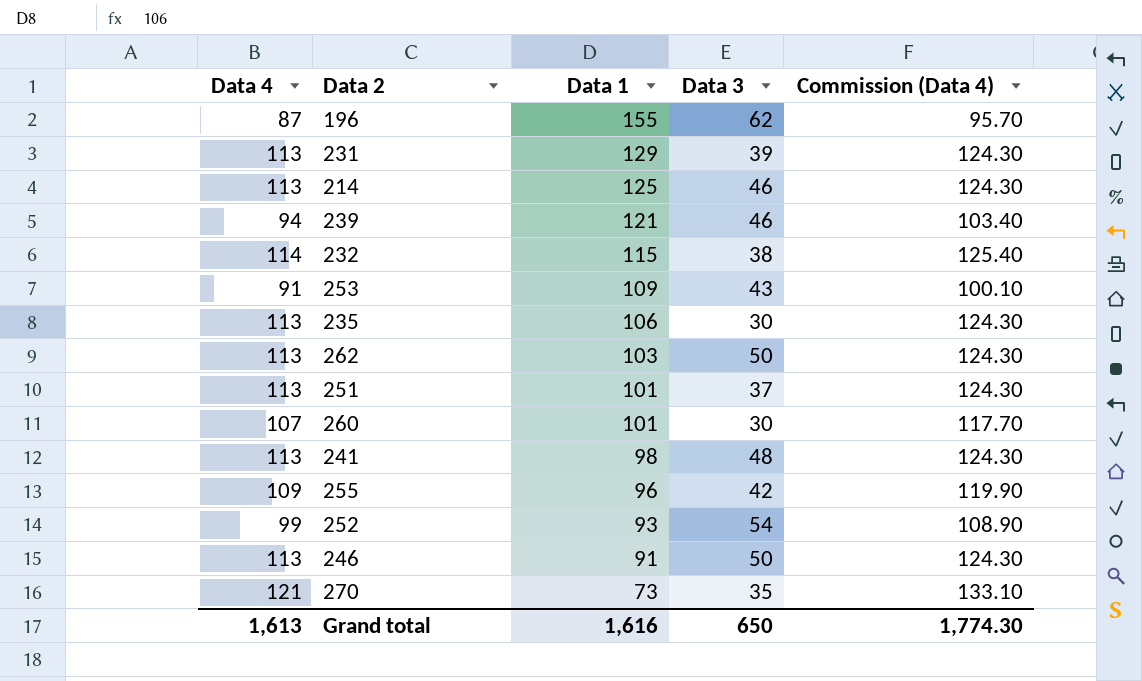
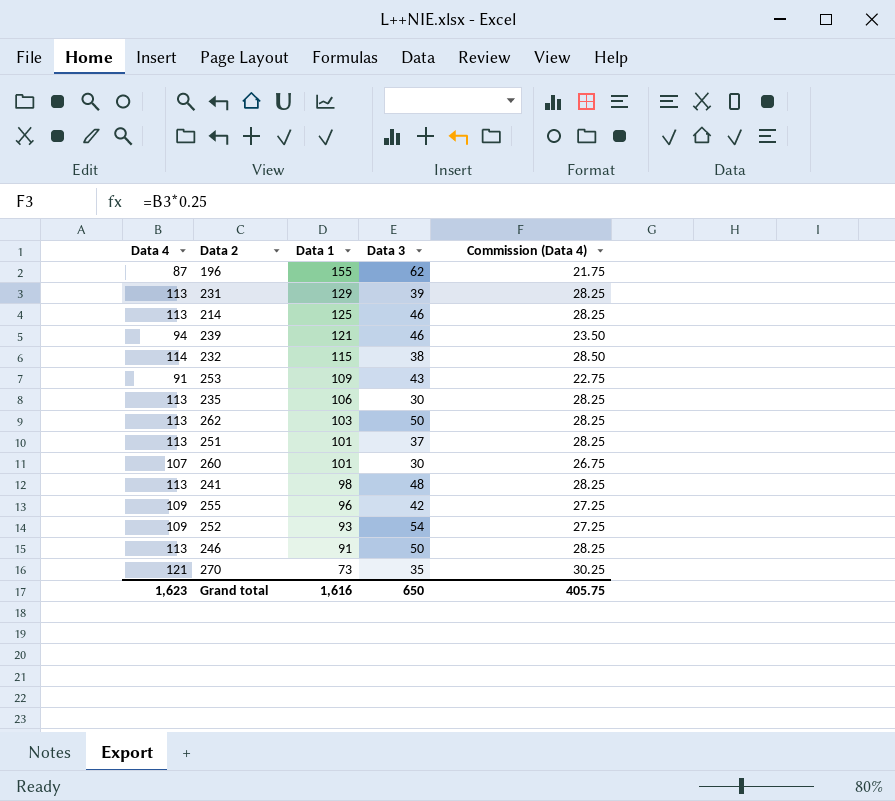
column Commission (Data 4) | formula: [Data 4] * 1.1 -> [Data 4] * 0.25
252 | Data 4: 99 -> 109
Grand total | Data 4: 1,613 -> 1,623
Grand total | Commission (Data 4): 1,774.30 -> 405.75

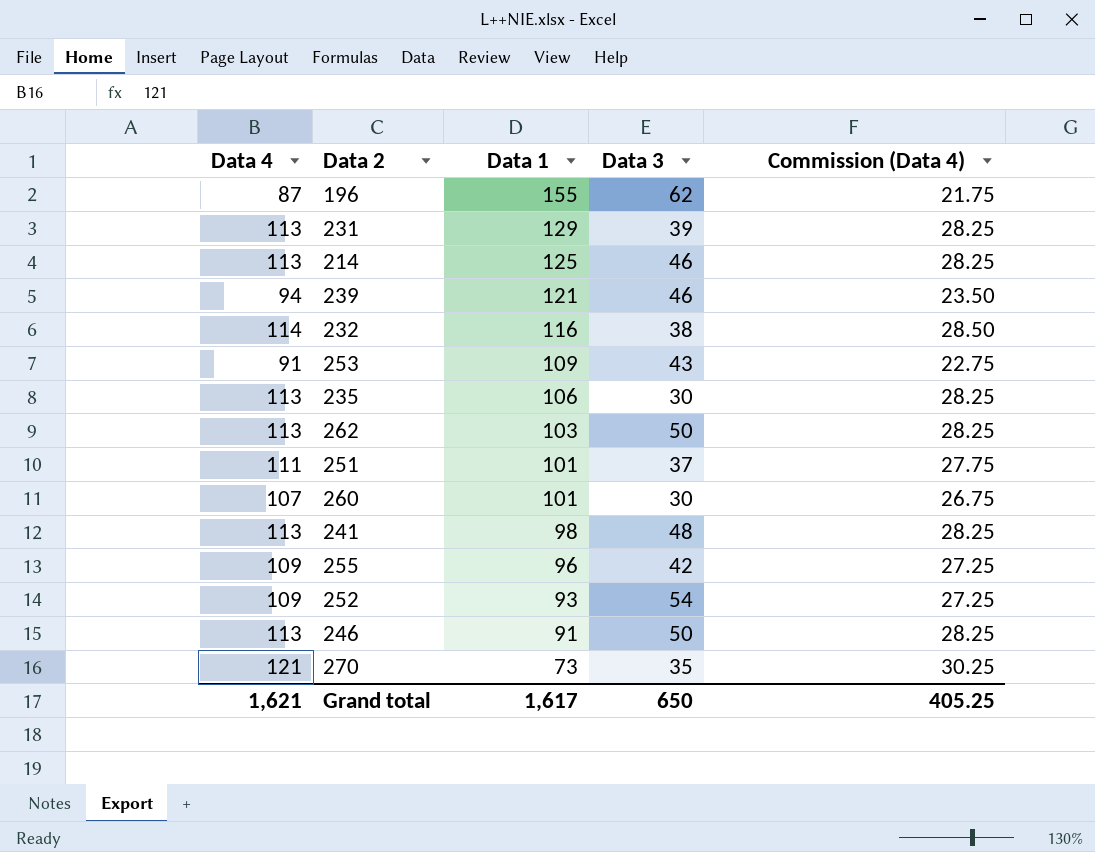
232 | Data 1: 115 -> 116
251 | Data 4: 113 -> 111
251 | Commission (Data 4): 28.25 -> 27.75
Grand total | Data 4: 1,623 -> 1,621
Grand total | Data 1: 1,616 -> 1,617
Grand total | Commission (Data 4): 405.75 -> 405.25

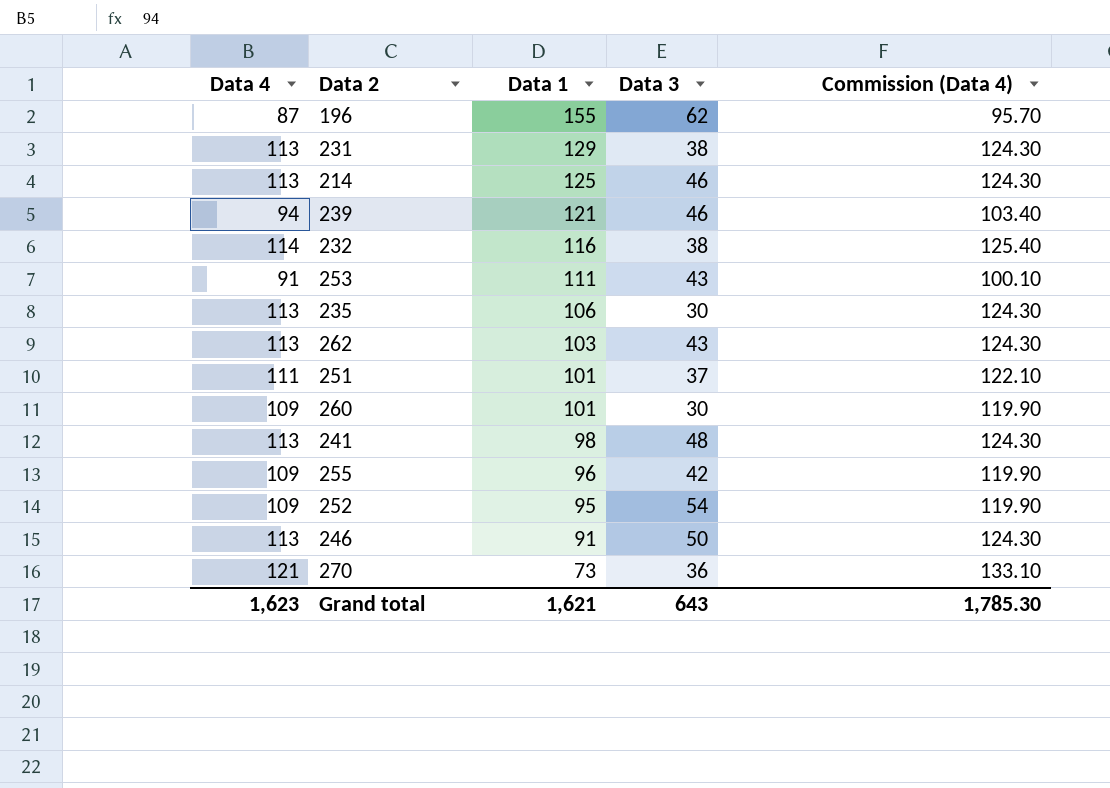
column Commission (Data 4) | formula: [Data 4] * 0.25 -> [Data 4] * 1.1
231 | Data 3: 39 -> 38
253 | Data 1: 109 -> 111
262 | Data 3: 50 -> 43
260 | Data 4: 107 -> 109
252 | Data 1: 93 -> 95
270 | Data 3: 35 -> 36
Grand total | Data 4: 1,621 -> 1,623
Grand total | Data 1: 1,617 -> 1,621
Grand total | Data 3: 650 -> 643
Grand total | Commission (Data 4): 405.25 -> 1,785.30

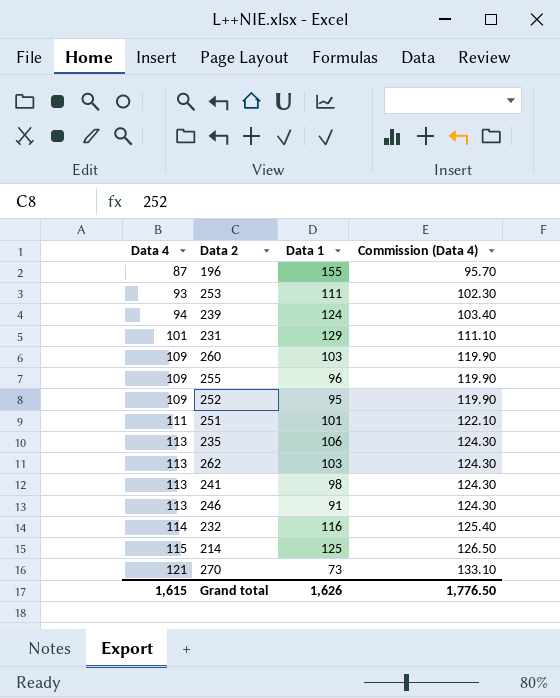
row order: Data 1 descending -> Data 4 ascending
column Data 3 | position: 4 -> none
253 | Data 4: 91 -> 93
253 | Commission (Data 4): 100.10 -> 102.30
239 | Data 1: 121 -> 124
231 | Data 4: 113 -> 101
231 | Commission (Data 4): 124.30 -> 111.10
260 | Data 1: 101 -> 103
214 | Data 4: 113 -> 115
214 | Commission (Data 4): 124.30 -> 126.50
Grand total | Data 4: 1,623 -> 1,615
Grand total | Data 1: 1,621 -> 1,626
Grand total | Commission (Data 4): 1,785.30 -> 1,776.50

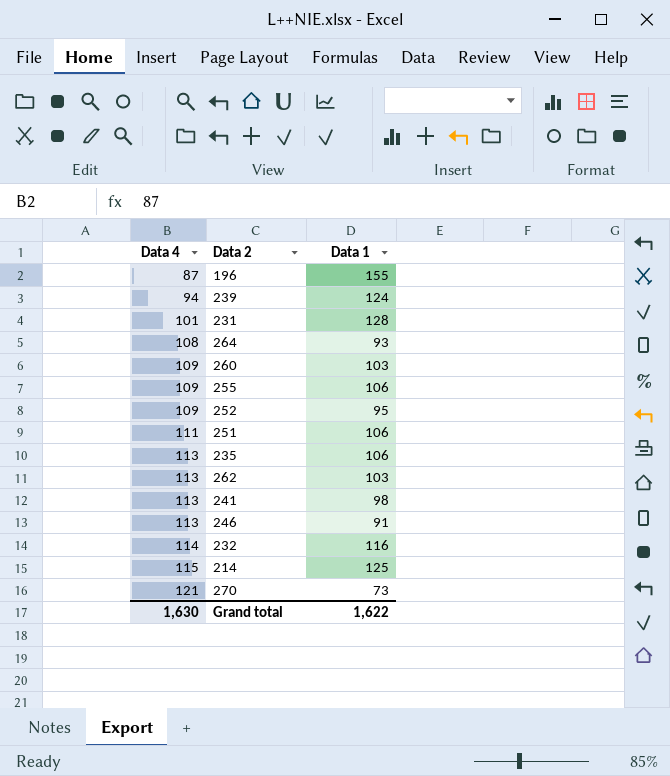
column Commission (Data 4) | formula: [Data 4] * 1.1 -> none
row 253: 93 | 111 | 102.30 -> none
231 | Data 1: 129 -> 128
row 264: none -> 108 | 93
255 | Data 1: 96 -> 106
251 | Data 1: 101 -> 106
Grand total | Data 4: 1,615 -> 1,630
Grand total | Data 1: 1,626 -> 1,622

